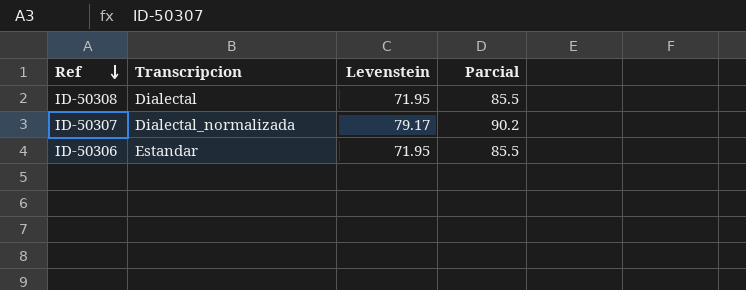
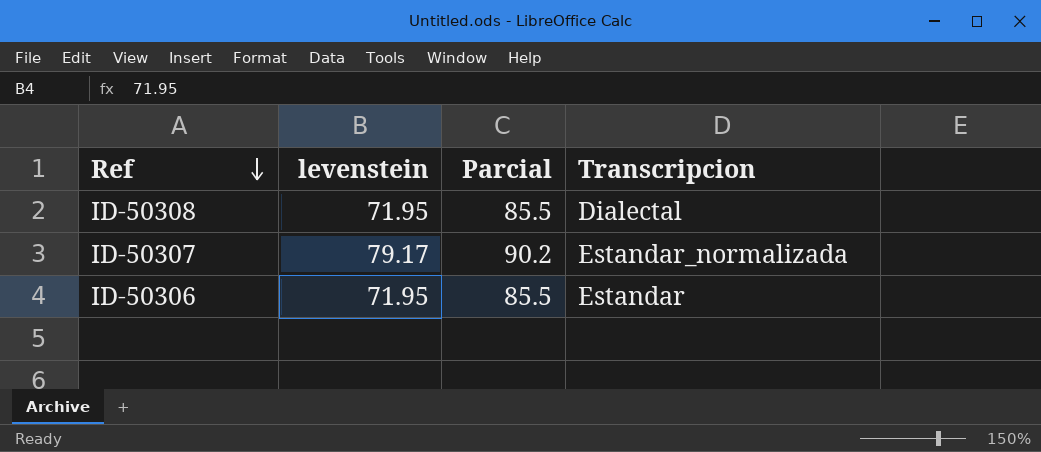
column name: Levenstein -> levenstein
column Transcripcion | position: 2 -> 4
ID-50307 | Transcripcion: Dialectal_normalizada -> Estandar_normalizada

